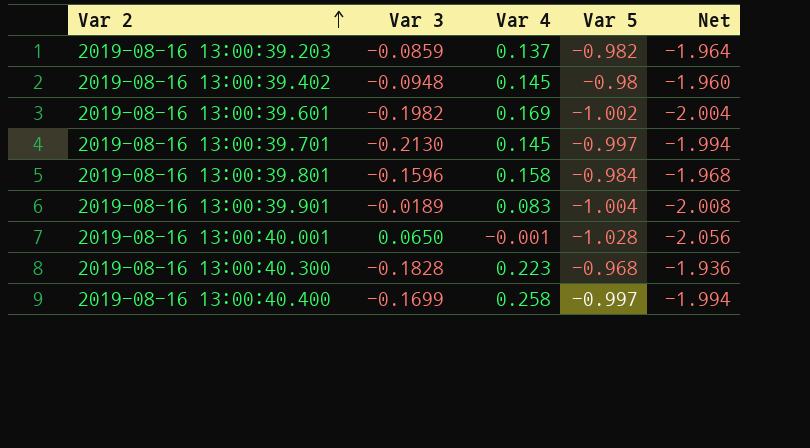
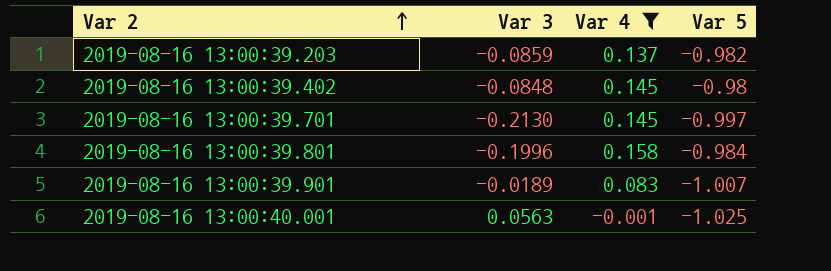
filter: none -> Var 4 <= 0.158
column Net | formula: [Var 5] * 2 -> none
2019-08-16 13:00:39.402 | Var 3: -0.0948 -> -0.0848
2019-08-16 13:00:39.801 | Var 3: -0.1596 -> -0.1996
2019-08-16 13:00:39.901 | Var 5: -1.004 -> -1.007
2019-08-16 13:00:40.001 | Var 3: 0.0650 -> 0.0563
2019-08-16 13:00:40.001 | Var 5: -1.028 -> -1.025

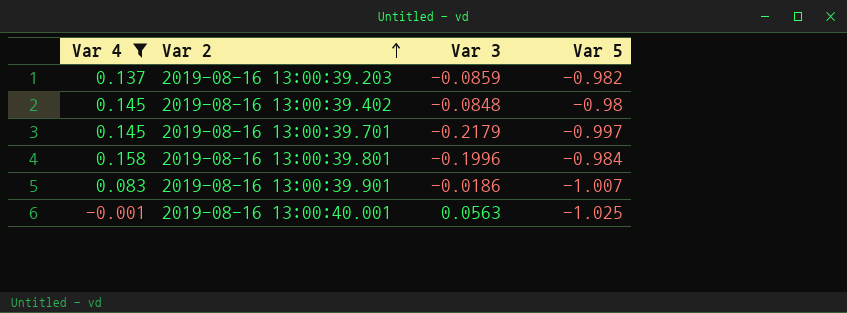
column Var 4 | position: 3 -> 1
2019-08-16 13:00:39.701 | Var 3: -0.2130 -> -0.2179
2019-08-16 13:00:39.901 | Var 3: -0.0189 -> -0.0186

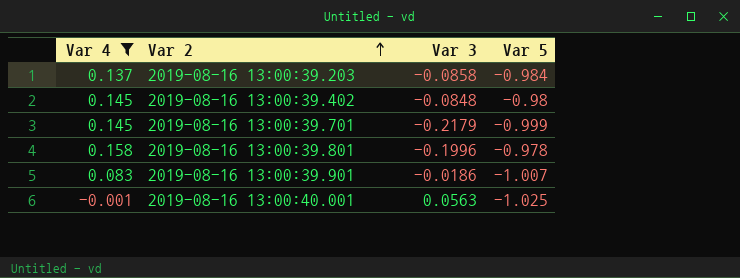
2019-08-16 13:00:39.203 | Var 3: -0.0859 -> -0.0858
2019-08-16 13:00:39.203 | Var 5: -0.982 -> -0.984
2019-08-16 13:00:39.701 | Var 5: -0.997 -> -0.999
2019-08-16 13:00:39.801 | Var 5: -0.984 -> -0.978

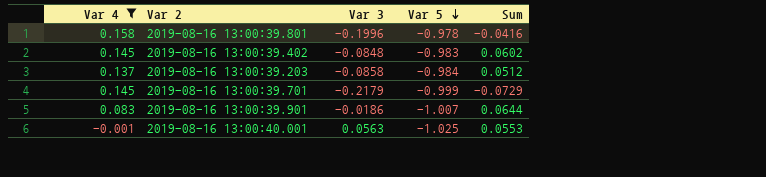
row order: Var 2 ascending -> Var 5 descending
column Sum | formula: none -> [Var 4] + [Var 3]
2019-08-16 13:00:39.402 | Var 5: -0.98 -> -0.983

